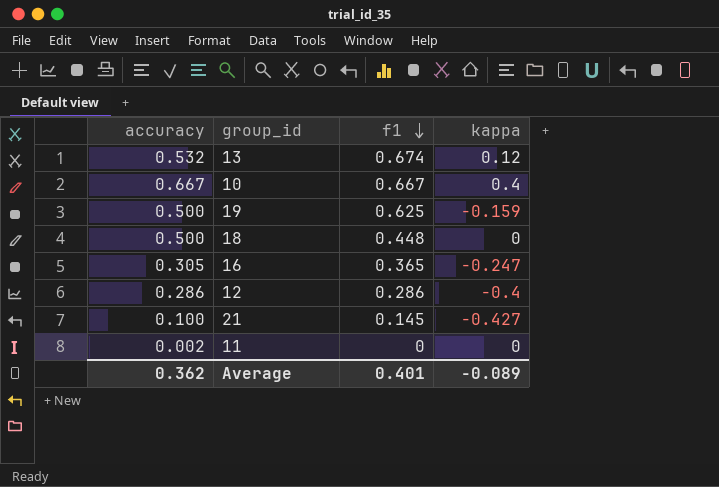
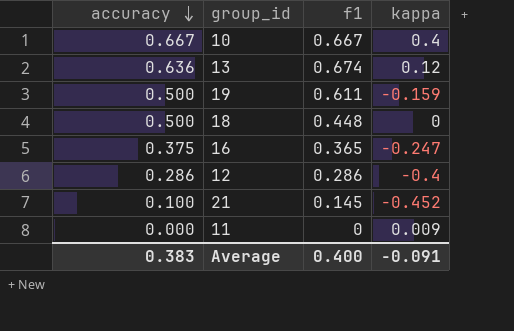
row order: f1 descending -> accuracy descending
13 | accuracy: 0.532 -> 0.636
19 | f1: 0.625 -> 0.611
16 | accuracy: 0.305 -> 0.375
21 | kappa: -0.427 -> -0.452
11 | accuracy: 0.002 -> 0.000
11 | kappa: 0 -> 0.009
Average | accuracy: 0.362 -> 0.383
Average | f1: 0.401 -> 0.400
Average | kappa: -0.089 -> -0.091

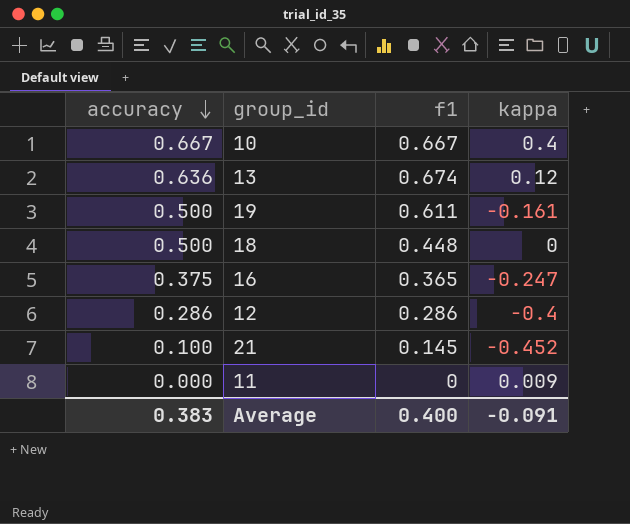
19 | kappa: -0.159 -> -0.161

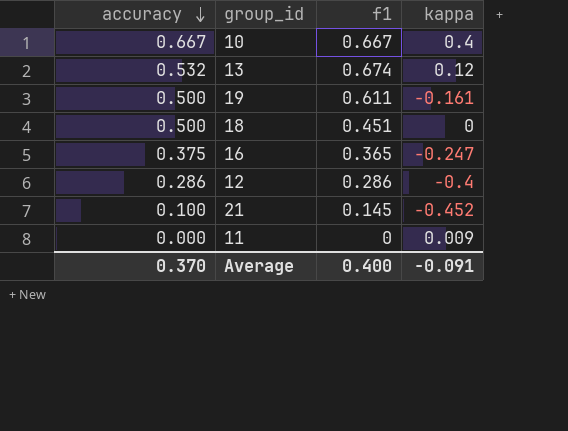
13 | accuracy: 0.636 -> 0.532
18 | f1: 0.448 -> 0.451
Average | accuracy: 0.383 -> 0.370

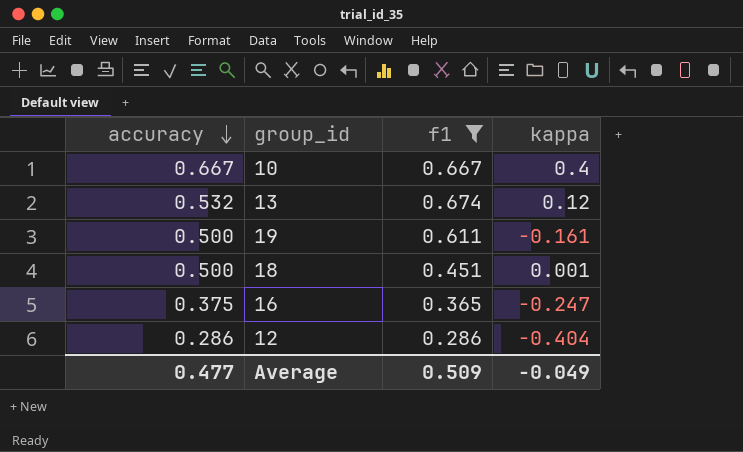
filter: none -> f1 >= 0.286
18 | kappa: 0 -> 0.001
12 | kappa: -0.4 -> -0.404
Average | accuracy: 0.370 -> 0.477
Average | f1: 0.400 -> 0.509
Average | kappa: -0.091 -> -0.049

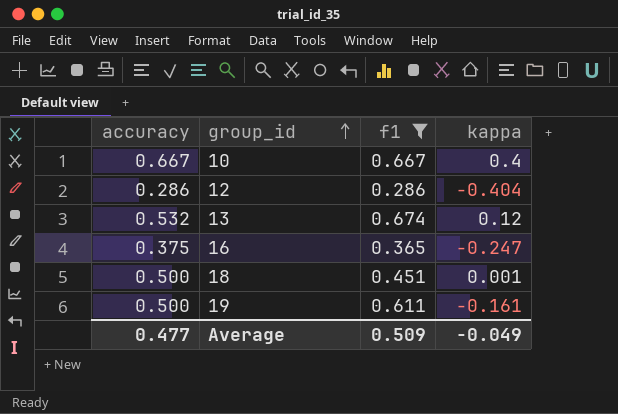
row order: accuracy descending -> group_id ascending

